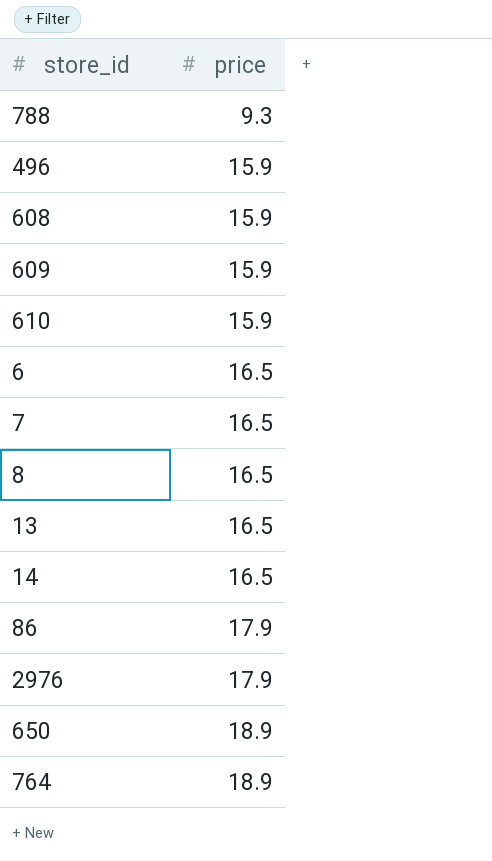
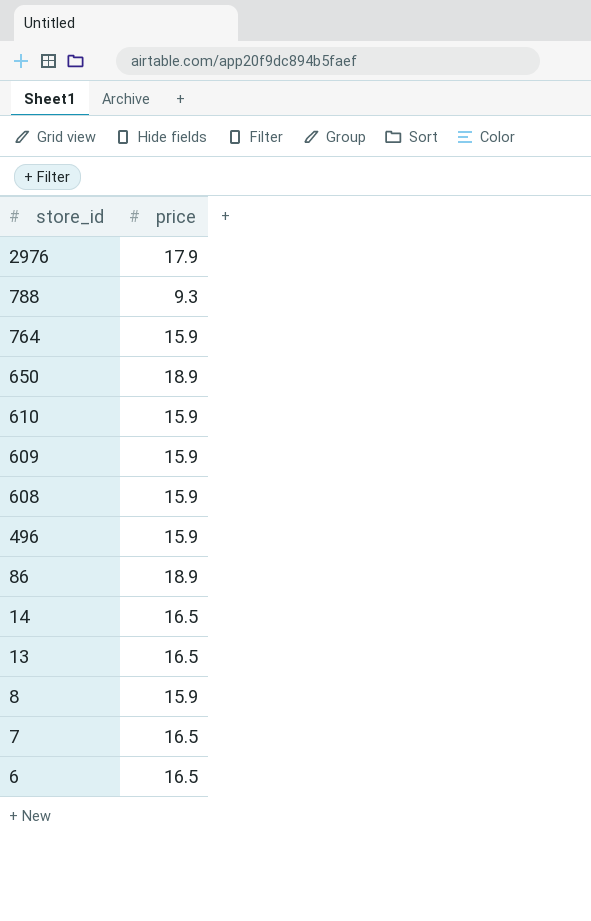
row order: price ascending -> store_id descending
764 | price: 18.9 -> 15.9
86 | price: 17.9 -> 18.9
8 | price: 16.5 -> 15.9

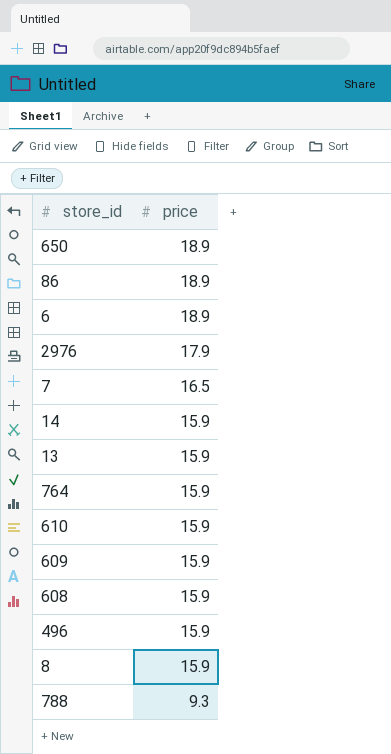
row order: store_id descending -> price descending
6 | price: 16.5 -> 18.9
14 | price: 16.5 -> 15.9
13 | price: 16.5 -> 15.9

